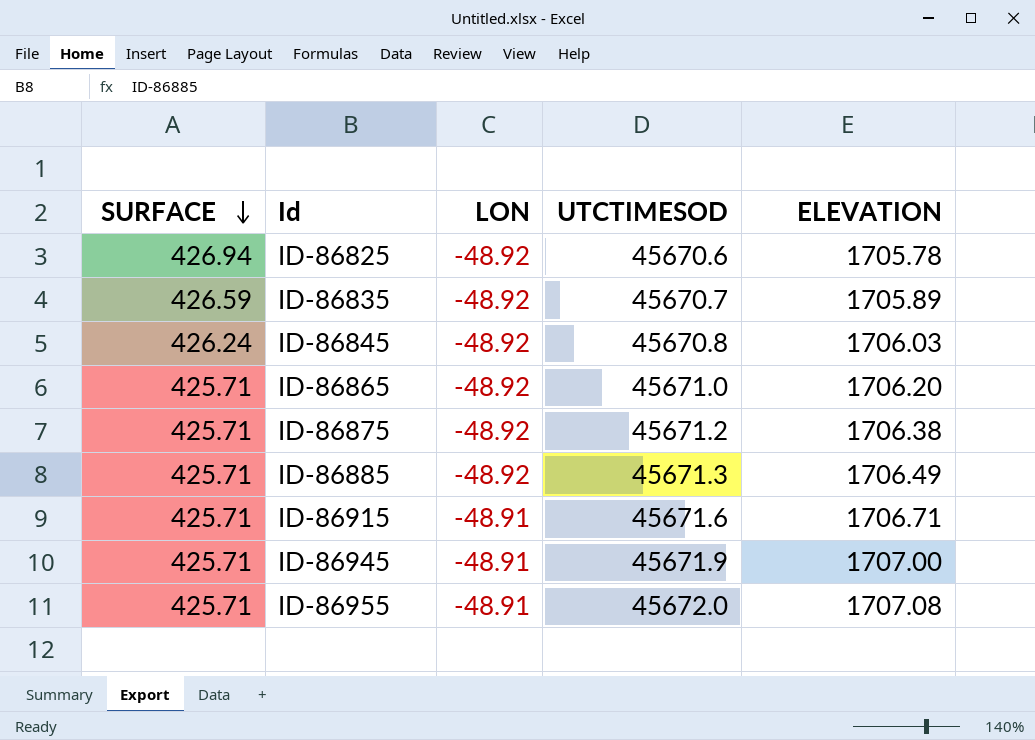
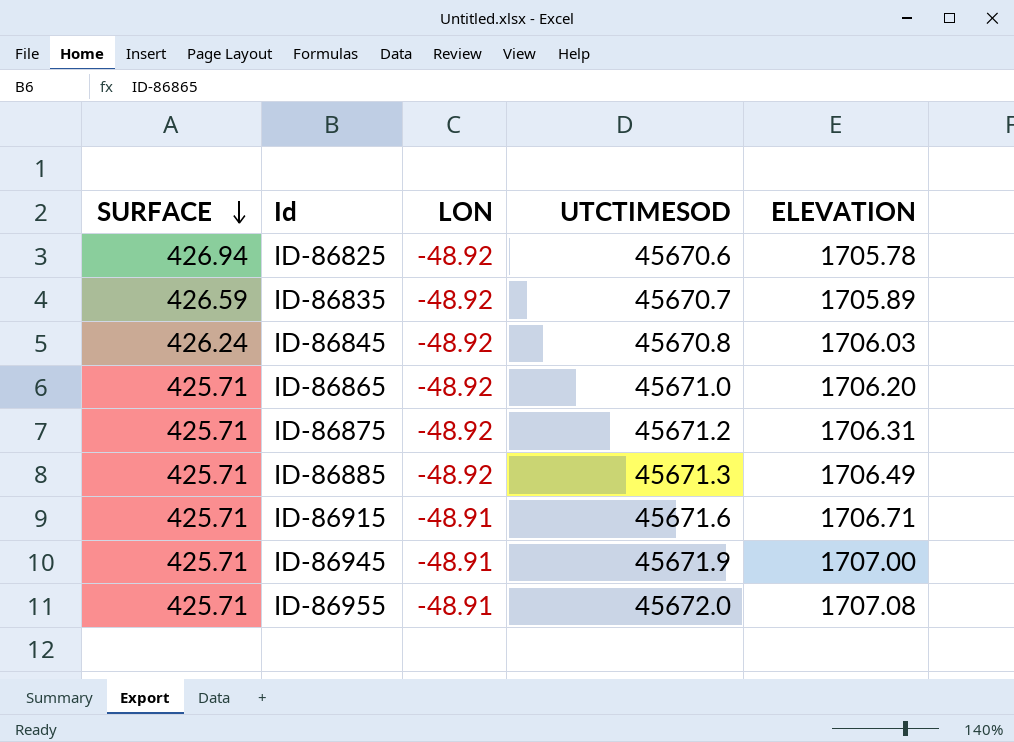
ID-86875 | ELEVATION: 1706.38 -> 1706.31

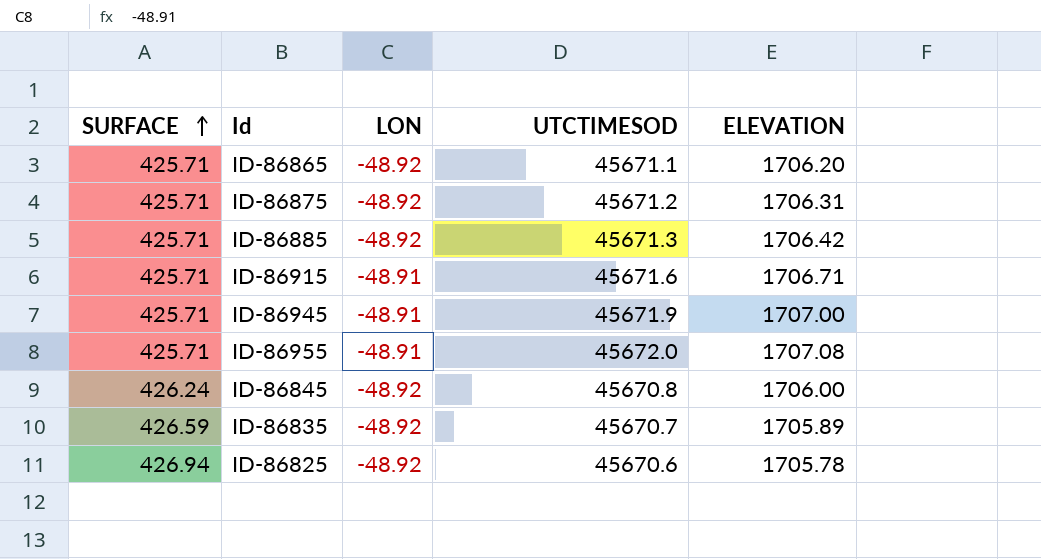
row order: SURFACE descending -> SURFACE ascending
ID-86865 | UTCTIMESOD: 45671.0 -> 45671.1
ID-86885 | ELEVATION: 1706.49 -> 1706.42
ID-86845 | ELEVATION: 1706.03 -> 1706.00

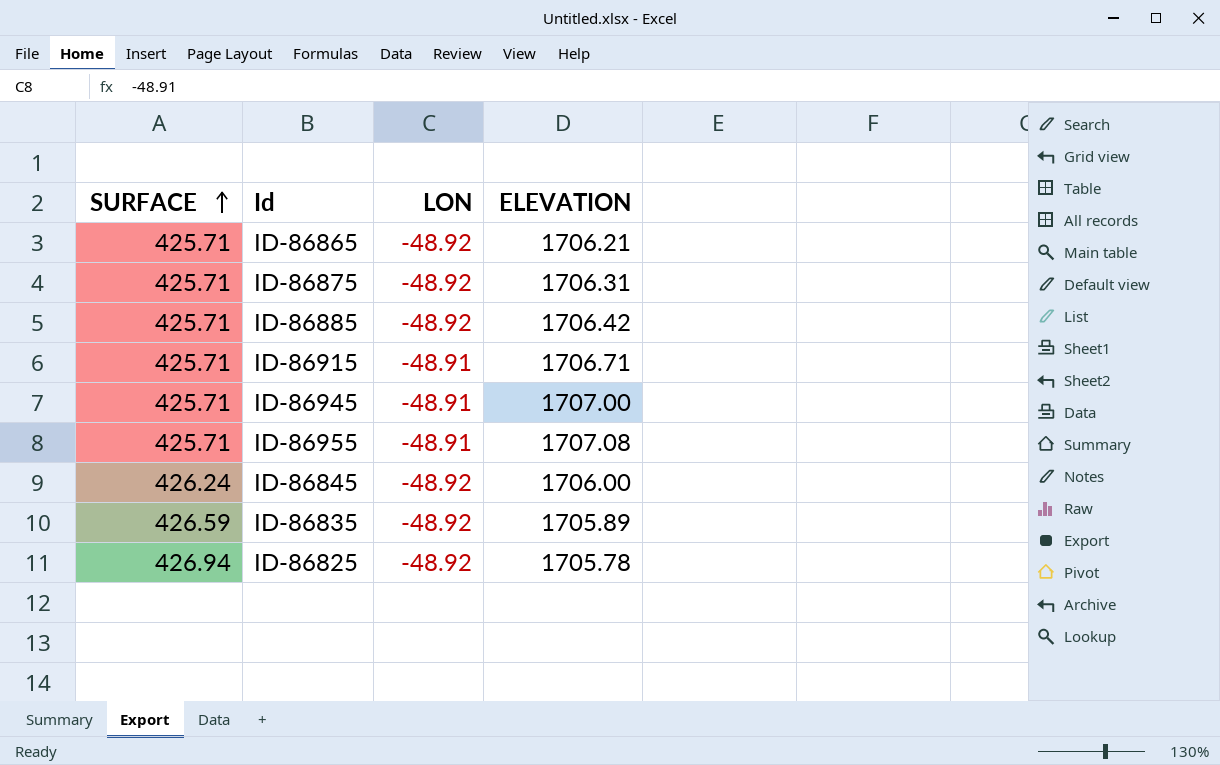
column UTCTIMESOD | position: 4 -> none
ID-86865 | ELEVATION: 1706.20 -> 1706.21

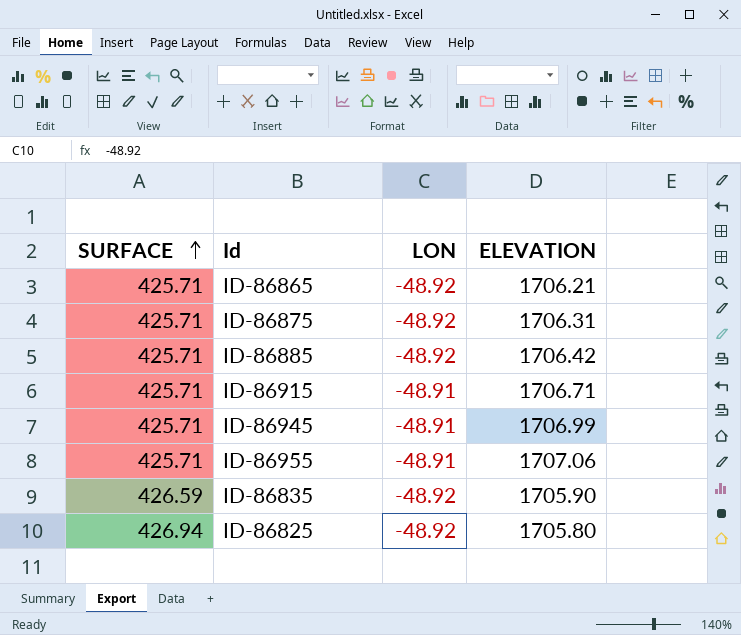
row ID-86845: 426.24 | -48.92 | 1706.00 -> none
ID-86945 | ELEVATION: 1707.00 -> 1706.99
ID-86955 | ELEVATION: 1707.08 -> 1707.06
ID-86835 | ELEVATION: 1705.89 -> 1705.90
ID-86825 | ELEVATION: 1705.78 -> 1705.80

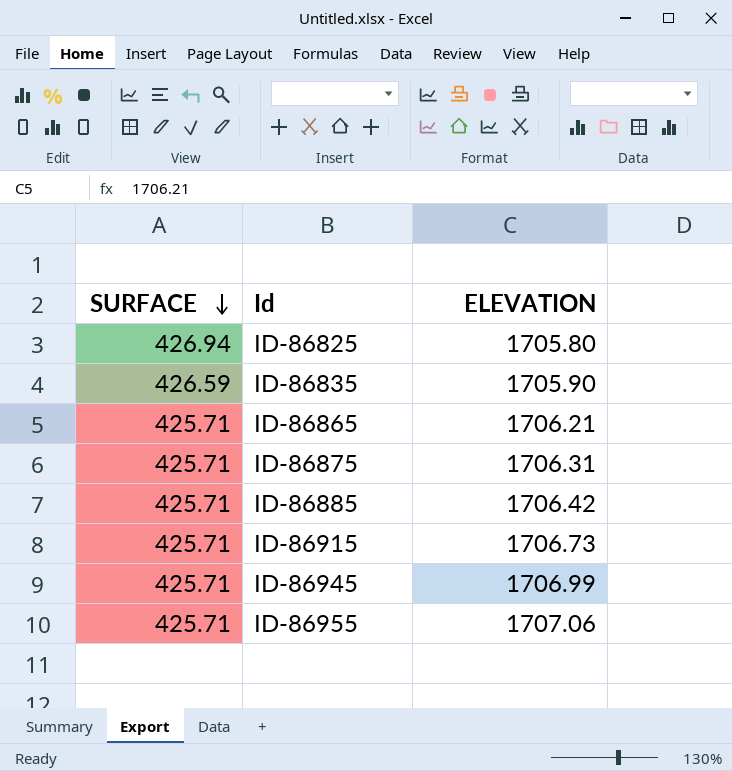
row order: SURFACE ascending -> SURFACE descending
column LON | position: 3 -> none
ID-86915 | ELEVATION: 1706.71 -> 1706.73

